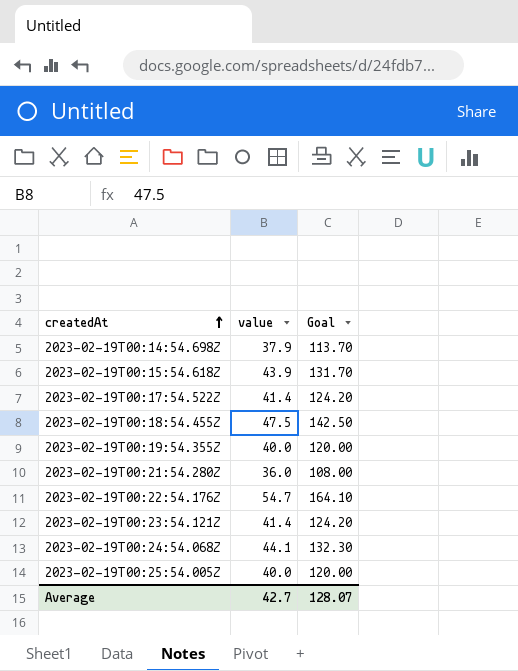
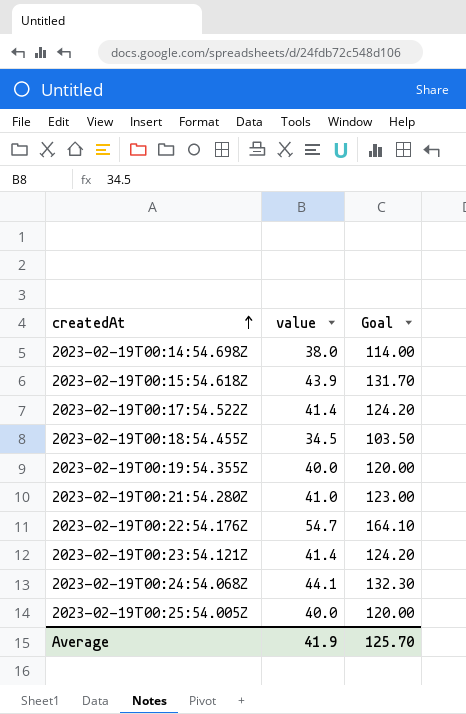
2023-02-19T00:14:54.698Z | value: 37.9 -> 38.0
2023-02-19T00:14:54.698Z | Goal: 113.70 -> 114.00
2023-02-19T00:18:54.455Z | value: 47.5 -> 34.5
2023-02-19T00:18:54.455Z | Goal: 142.50 -> 103.50
2023-02-19T00:21:54.280Z | value: 36.0 -> 41.0
2023-02-19T00:21:54.280Z | Goal: 108.00 -> 123.00
Average | value: 42.7 -> 41.9
Average | Goal: 128.07 -> 125.70

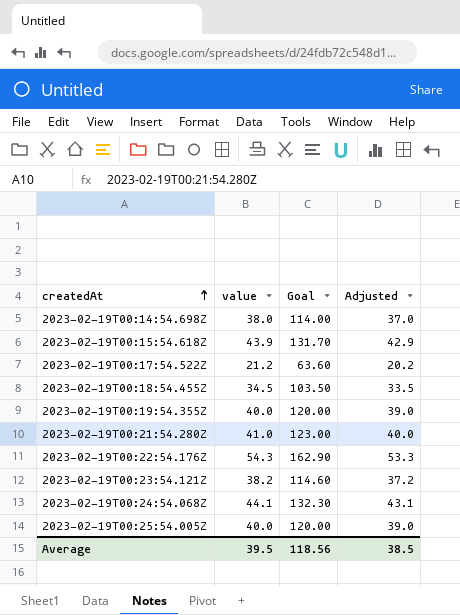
column Adjusted | formula: none -> [value] - 1
2023-02-19T00:17:54.522Z | value: 41.4 -> 21.2
2023-02-19T00:17:54.522Z | Goal: 124.20 -> 63.60
2023-02-19T00:22:54.176Z | value: 54.7 -> 54.3
2023-02-19T00:22:54.176Z | Goal: 164.10 -> 162.90
2023-02-19T00:23:54.121Z | value: 41.4 -> 38.2
2023-02-19T00:23:54.121Z | Goal: 124.20 -> 114.60
Average | value: 41.9 -> 39.5
Average | Goal: 125.70 -> 118.56

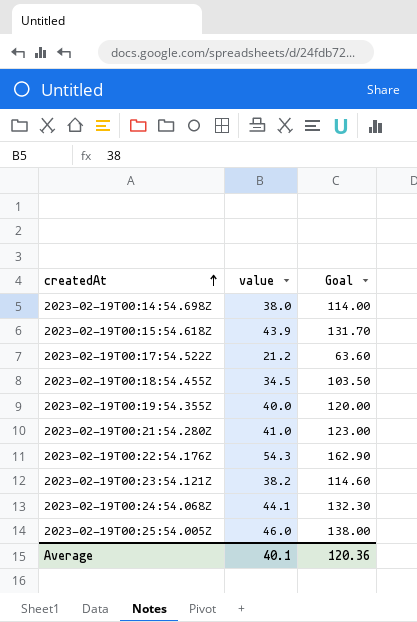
column Adjusted | formula: [value] - 1 -> none
2023-02-19T00:25:54.005Z | value: 40.0 -> 46.0
2023-02-19T00:25:54.005Z | Goal: 120.00 -> 138.00
Average | value: 39.5 -> 40.1
Average | Goal: 118.56 -> 120.36

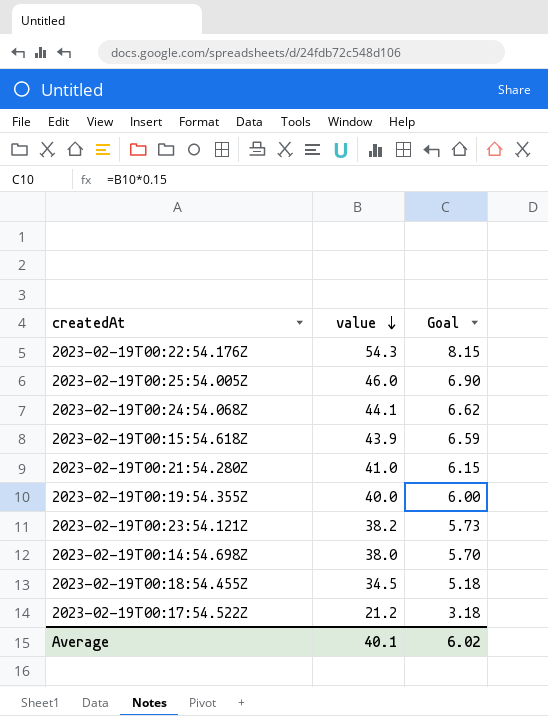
row order: createdAt ascending -> value descending
column Goal | formula: [value] * 3 -> [value] * 0.15
Average | Goal: 120.36 -> 6.02

